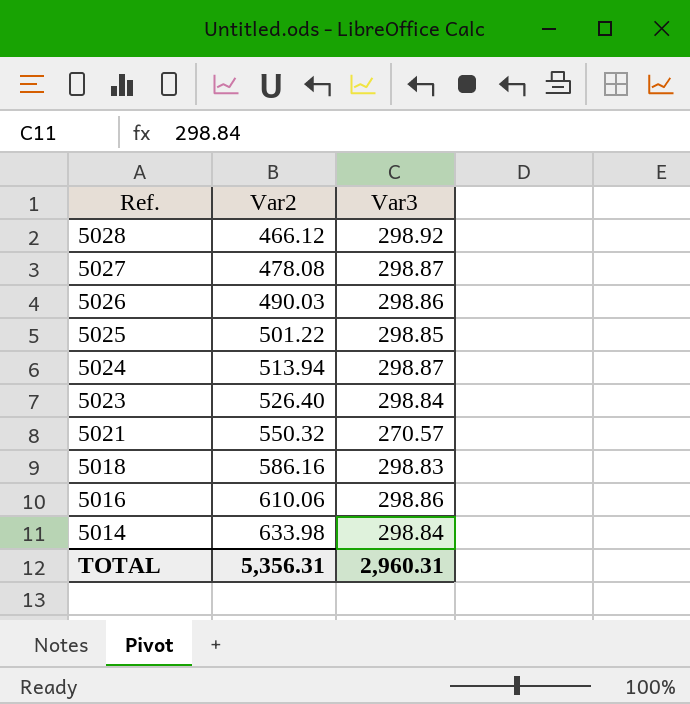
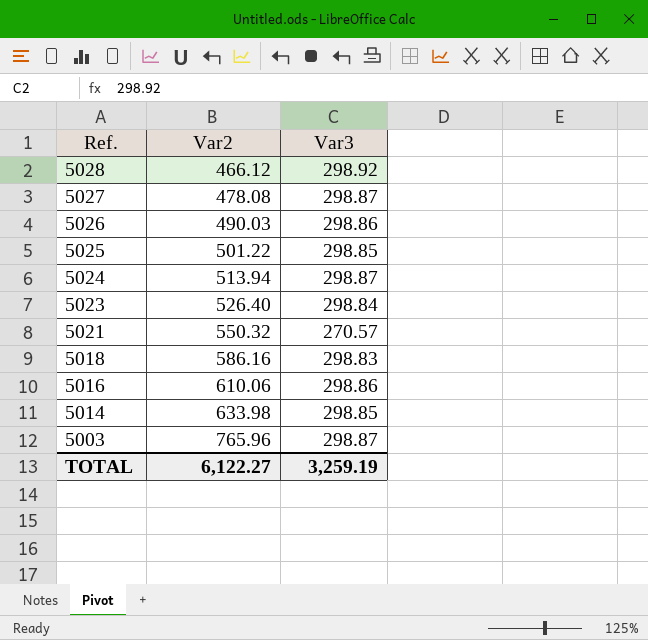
5014 | Var3: 298.84 -> 298.85
row 5003: none -> 765.96 | 298.87
TOTAL | Var2: 5,356.31 -> 6,122.27
TOTAL | Var3: 2,960.31 -> 3,259.19

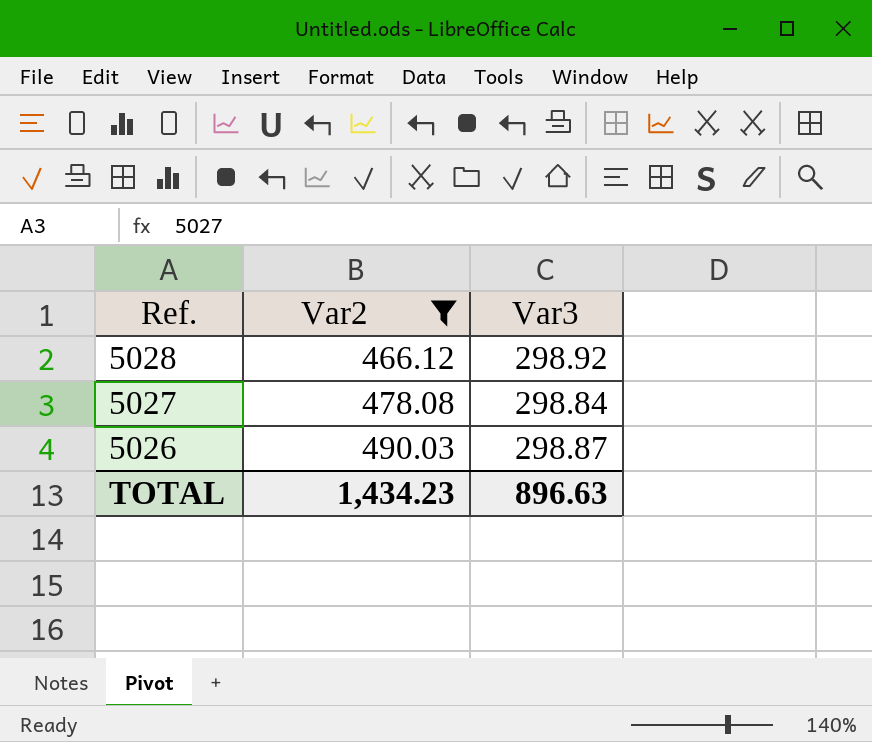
filter: none -> Var2 <= 490.03
5027 | Var3: 298.87 -> 298.84
5026 | Var3: 298.86 -> 298.87
TOTAL | Var2: 6,122.27 -> 1,434.23
TOTAL | Var3: 3,259.19 -> 896.63

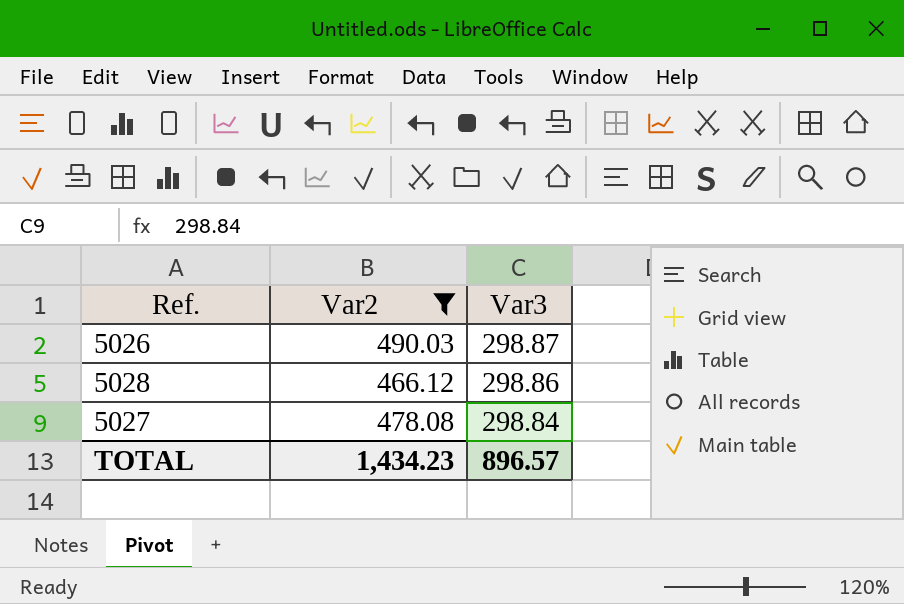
row order: Ref. descending -> Var3 descending
5028 | Var3: 298.92 -> 298.86
TOTAL | Var3: 896.63 -> 896.57

